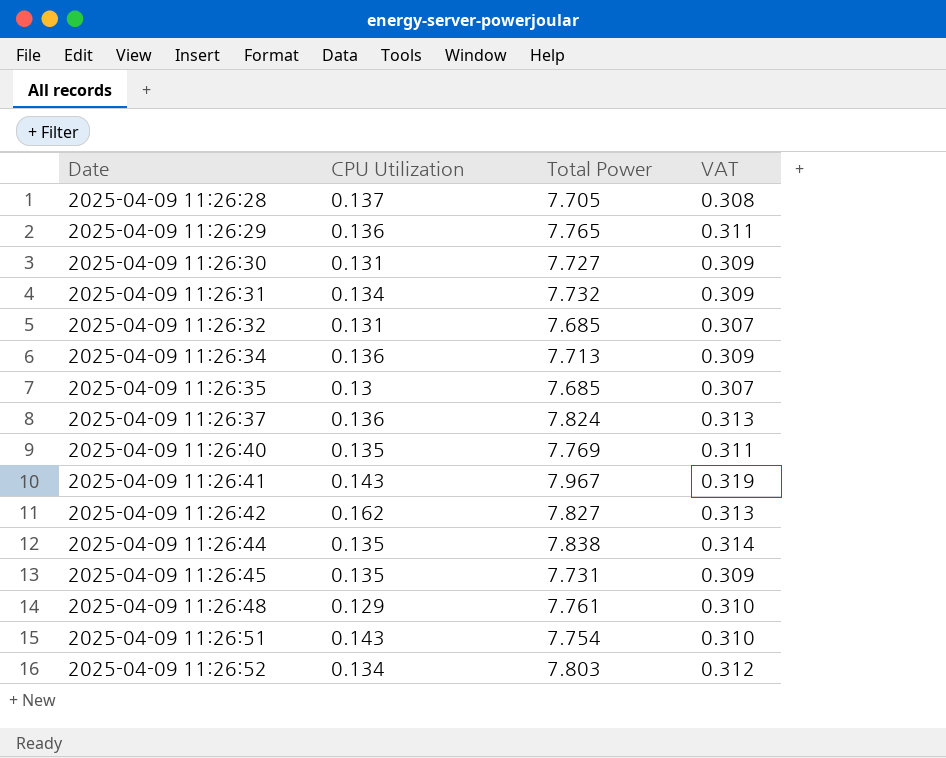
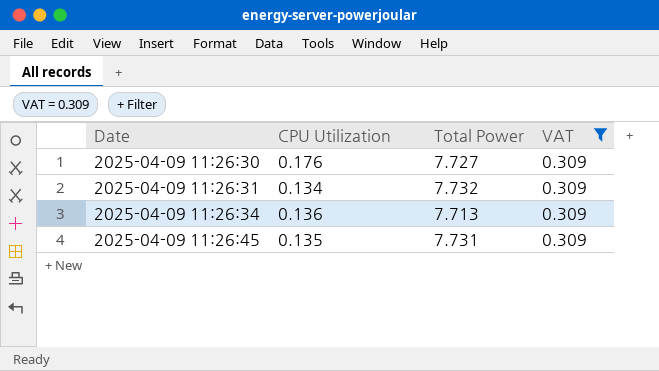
filter: none -> VAT = 0.309
2025-04-09 11:26:30 | CPU Utilization: 0.131 -> 0.176

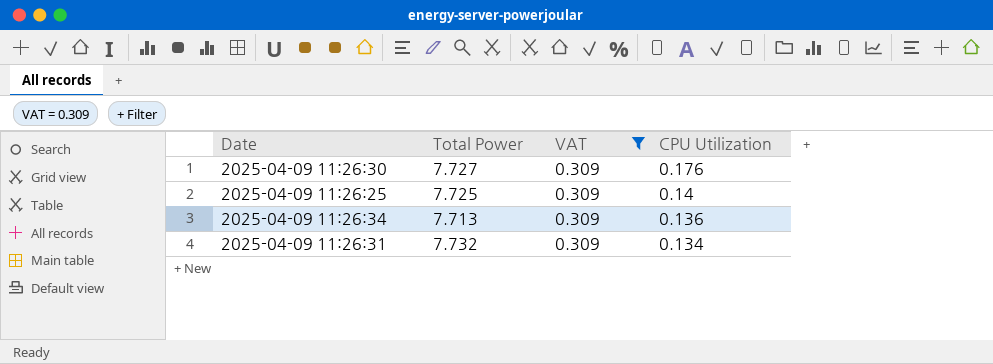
row order: Date ascending -> CPU Utilization descending
column CPU Utilization | position: 2 -> 4
row 2025-04-09 11:26:45: 0.135 | 7.731 | 0.309 -> none
row 2025-04-09 11:26:25: none -> 7.725 | 0.309 | 0.14

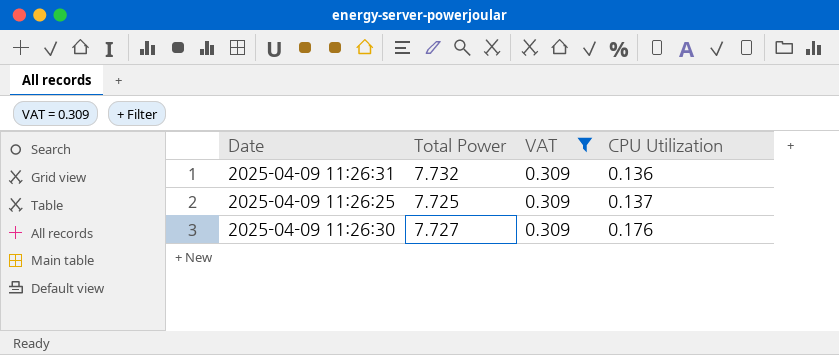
row order: CPU Utilization descending -> CPU Utilization ascending
row 2025-04-09 11:26:34: 7.713 | 0.309 | 0.136 -> none
2025-04-09 11:26:31 | CPU Utilization: 0.134 -> 0.136
2025-04-09 11:26:25 | CPU Utilization: 0.14 -> 0.137

